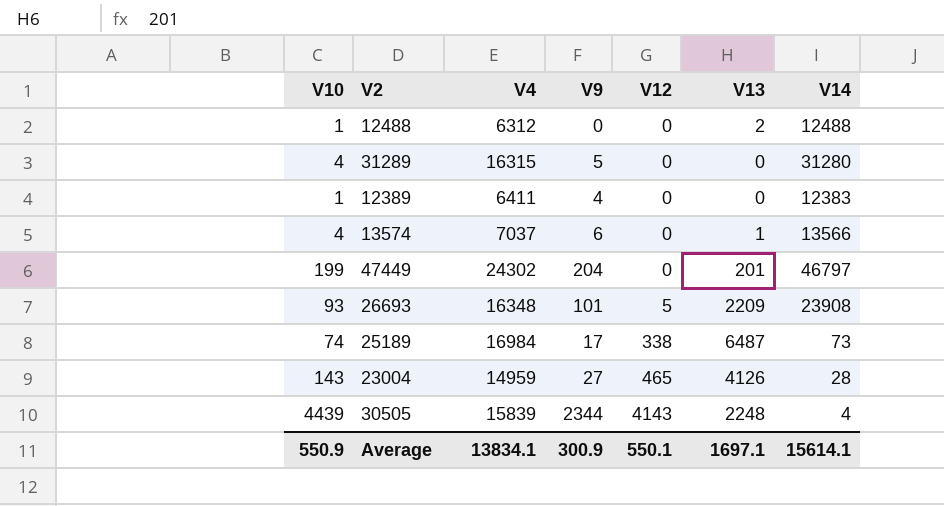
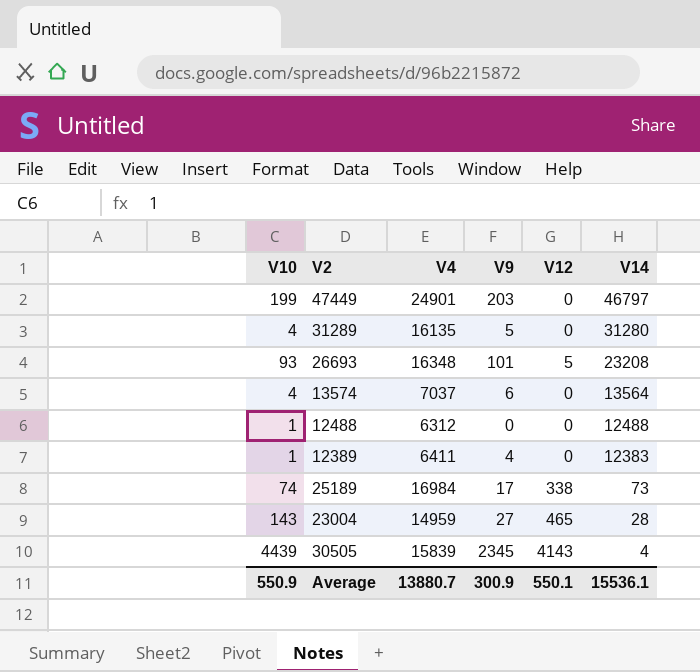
row order: V12 ascending -> V14 descending
column V13 | position: 6 -> none
47449 | V4: 24302 -> 24901
47449 | V9: 204 -> 203
31289 | V4: 16315 -> 16135
26693 | V14: 23908 -> 23208
13574 | V14: 13566 -> 13564
30505 | V9: 2344 -> 2345
Average | V4: 13834.1 -> 13880.7
Average | V14: 15614.1 -> 15536.1

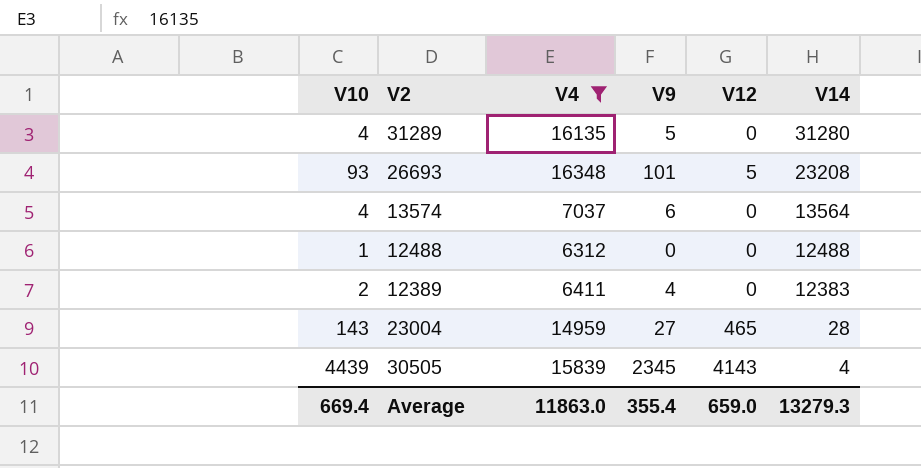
filter: none -> V4 <= 16348
12389 | V10: 1 -> 2
Average | V10: 550.9 -> 669.4
Average | V4: 13880.7 -> 11863.0
Average | V9: 300.9 -> 355.4
Average | V12: 550.1 -> 659.0
Average | V14: 15536.1 -> 13279.3

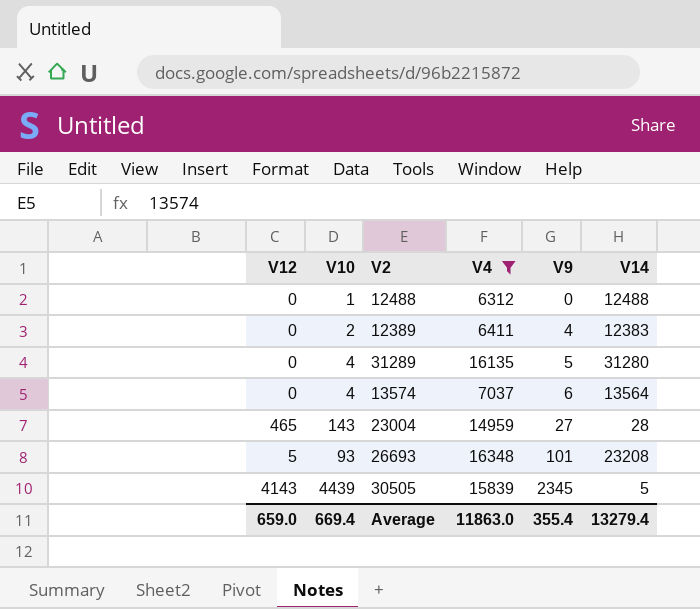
row order: V14 descending -> V9 ascending
column V12 | position: 5 -> 1
30505 | V14: 4 -> 5
Average | V14: 13279.3 -> 13279.4

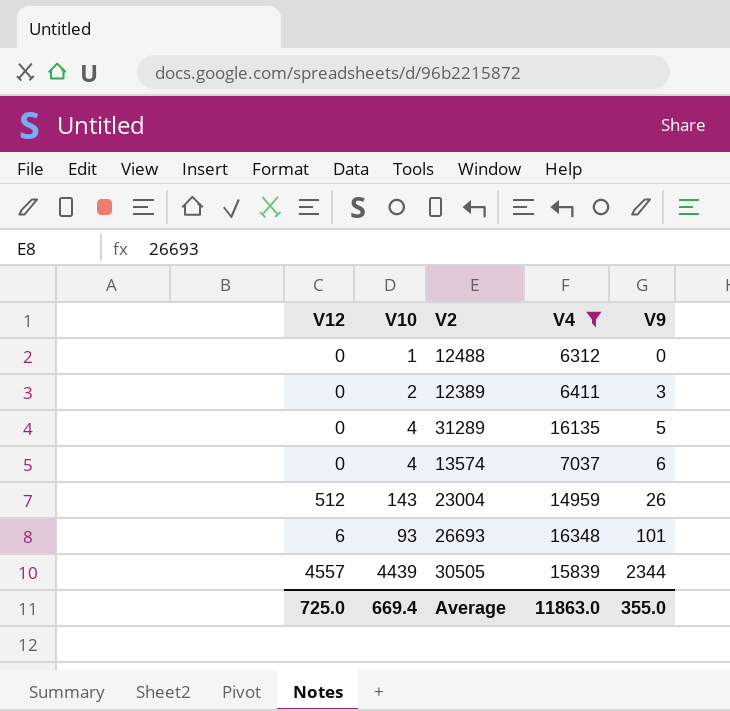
column V14 | position: 6 -> none
12389 | V9: 4 -> 3
23004 | V12: 465 -> 512
23004 | V9: 27 -> 26
26693 | V12: 5 -> 6
30505 | V12: 4143 -> 4557
30505 | V9: 2345 -> 2344
Average | V12: 659.0 -> 725.0
Average | V9: 355.4 -> 355.0

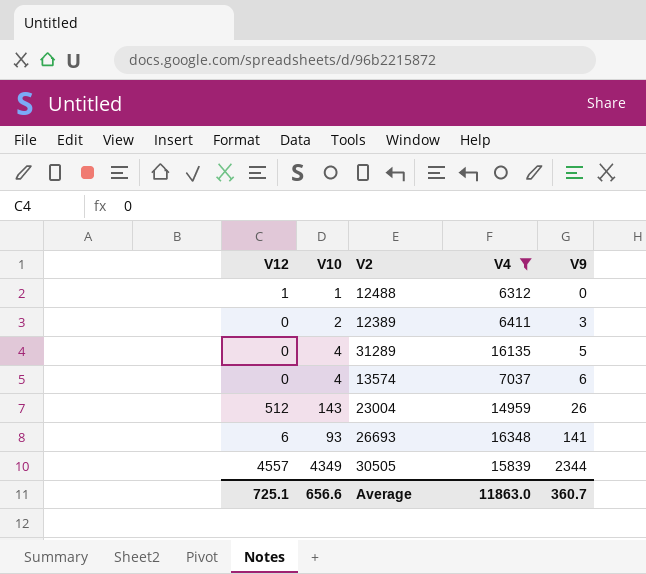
12488 | V12: 0 -> 1
26693 | V9: 101 -> 141
30505 | V10: 4439 -> 4349
Average | V12: 725.0 -> 725.1
Average | V10: 669.4 -> 656.6
Average | V9: 355.0 -> 360.7

